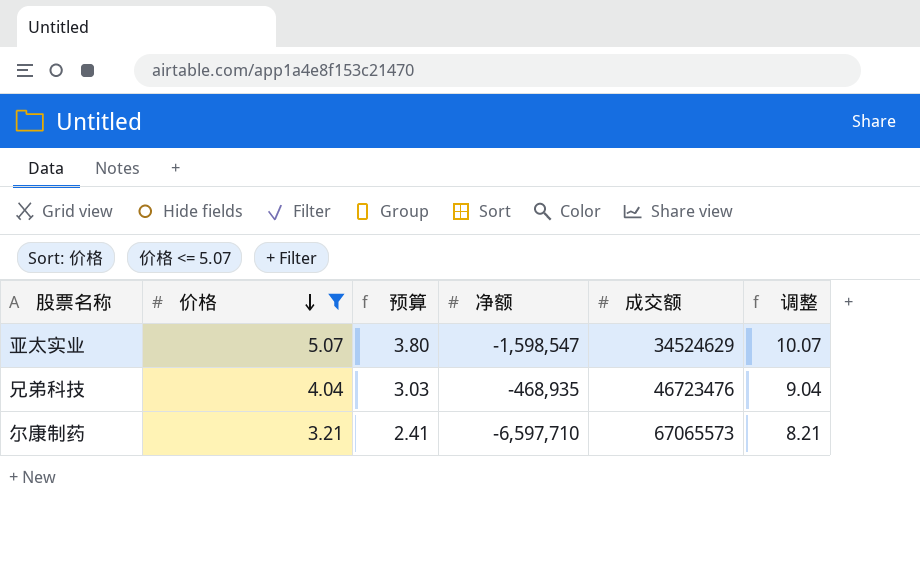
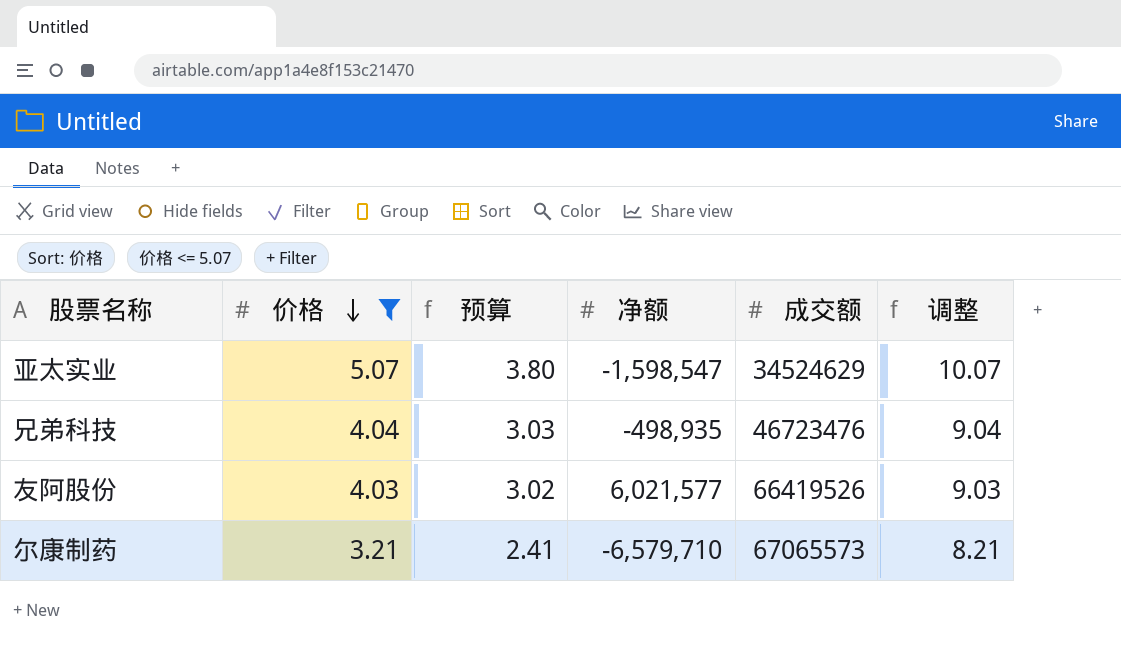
兄弟科技 | 净额: -468,935 -> -498,935
row 友阿股份: none -> 4.03 | 3.02 | 6,021,577 | 66419526 | 9.03
尔康制药 | 净额: -6,597,710 -> -6,579,710

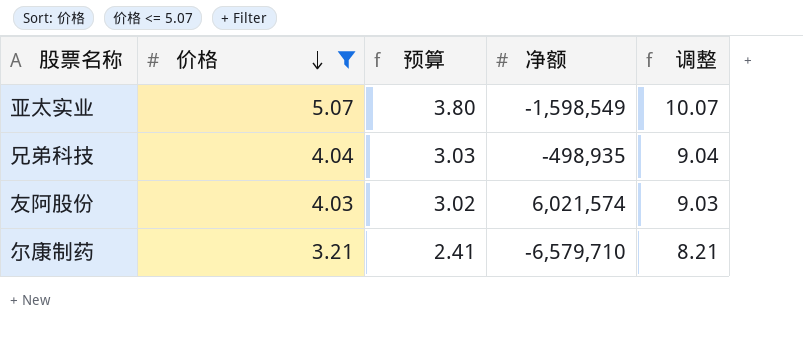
column 成交额 | position: 5 -> none
亚太实业 | 净额: -1,598,547 -> -1,598,549
友阿股份 | 净额: 6,021,577 -> 6,021,574

